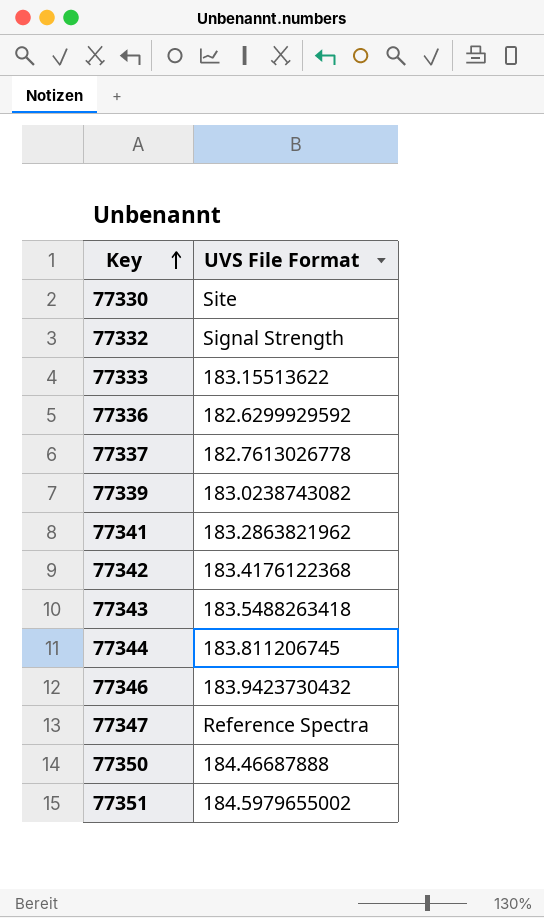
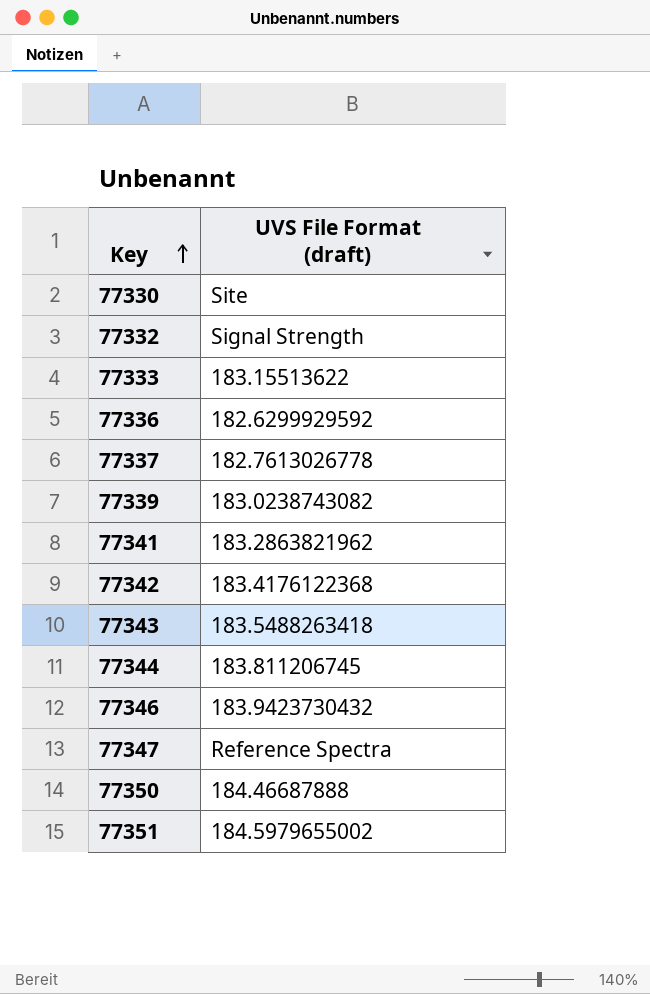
column name: UVS File Format -> UVS File Format (draft)

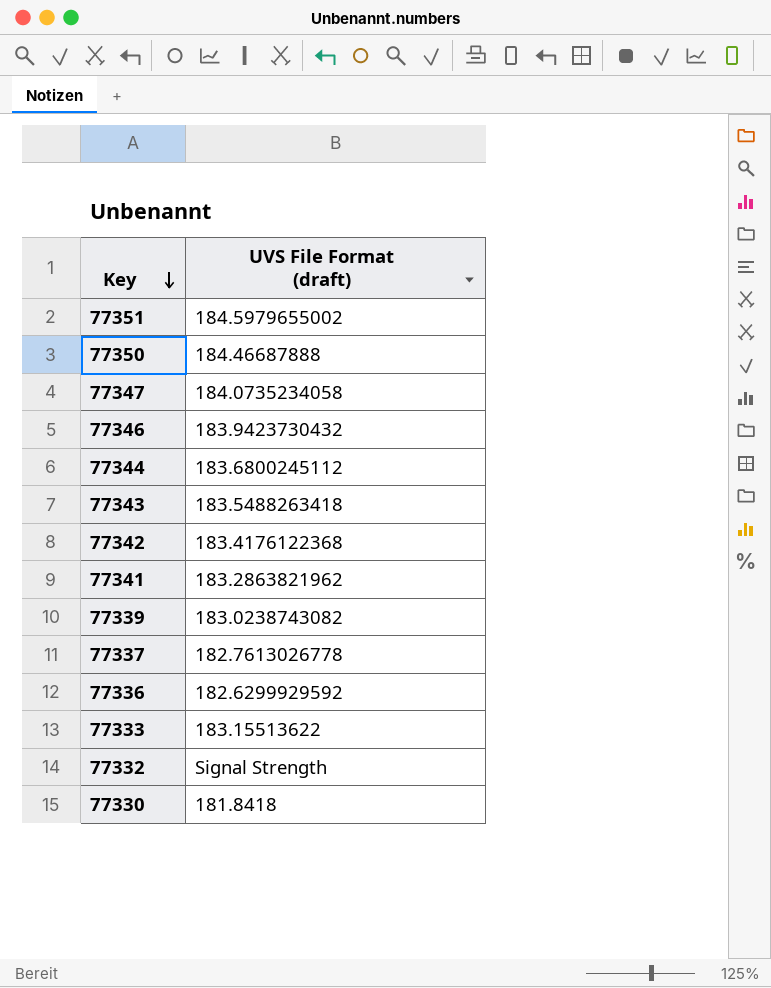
row order: Key ascending -> Key descending
77347 | UVS File Format (draft): Reference Spectra -> 184.0735234058
77344 | UVS File Format (draft): 183.811206745 -> 183.6800245112
77330 | UVS File Format (draft): Site -> 181.8418

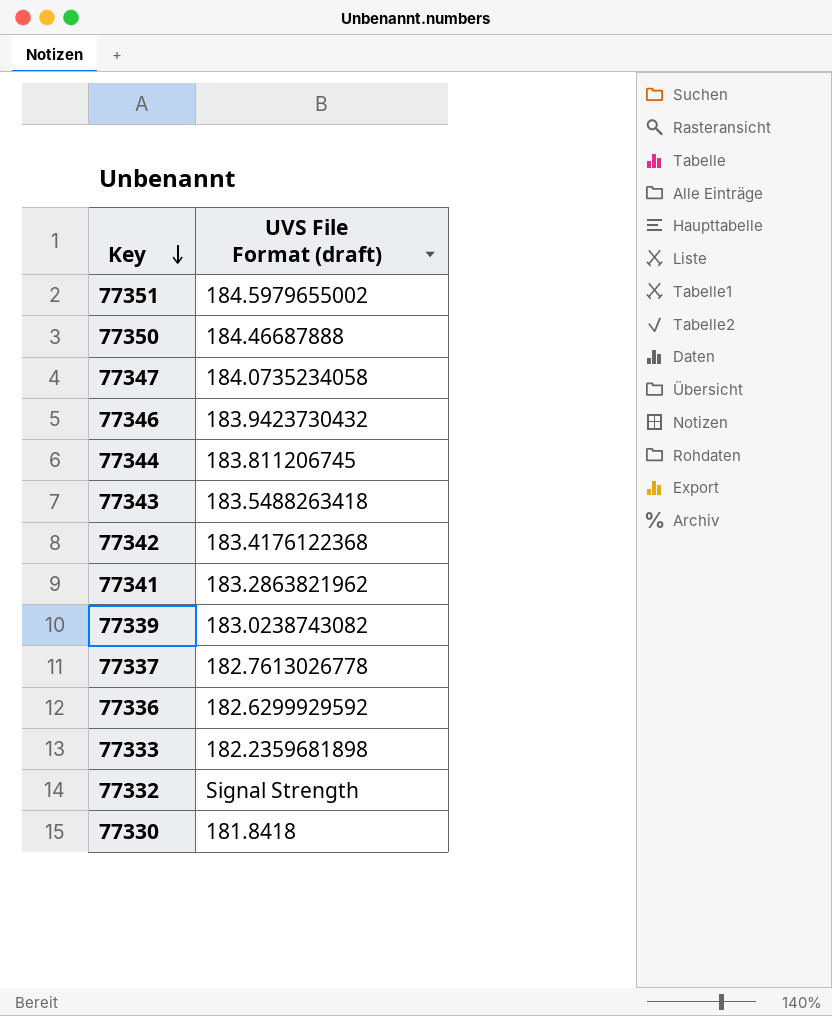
77344 | UVS File Format (draft): 183.6800245112 -> 183.811206745
77333 | UVS File Format (draft): 183.15513622 -> 182.2359681898

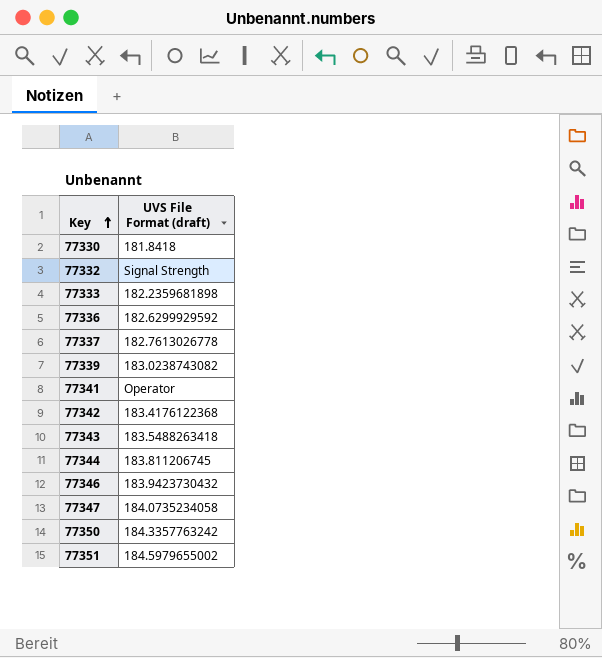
row order: Key descending -> Key ascending
77341 | UVS File Format (draft): 183.2863821962 -> Operator
77350 | UVS File Format (draft): 184.46687888 -> 184.3357763242

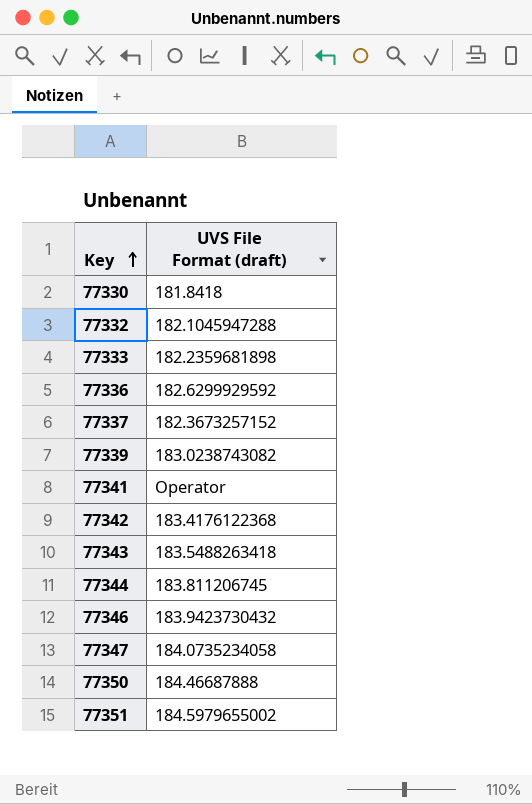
77332 | UVS File Format (draft): Signal Strength -> 182.1045947288
77337 | UVS File Format (draft): 182.7613026778 -> 182.3673257152
77350 | UVS File Format (draft): 184.3357763242 -> 184.46687888

